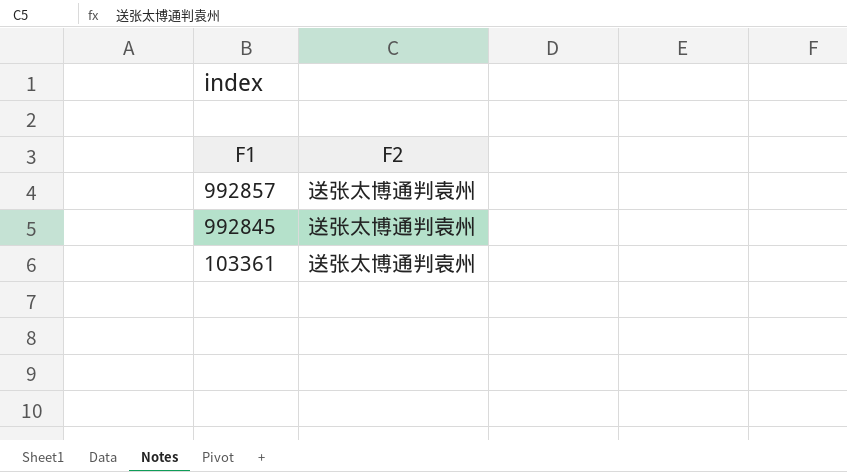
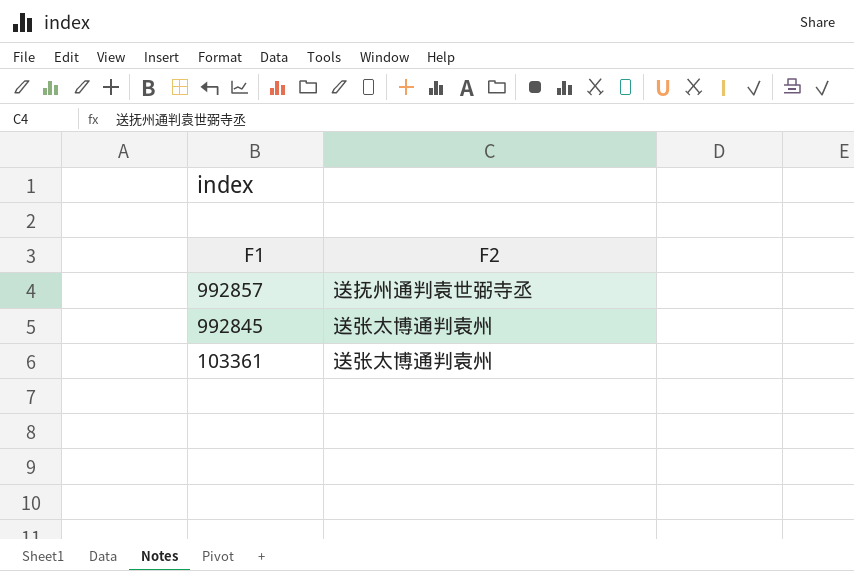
992857 | F2: 送张太博通判袁州 -> 送抚州通判袁世弼寺丞

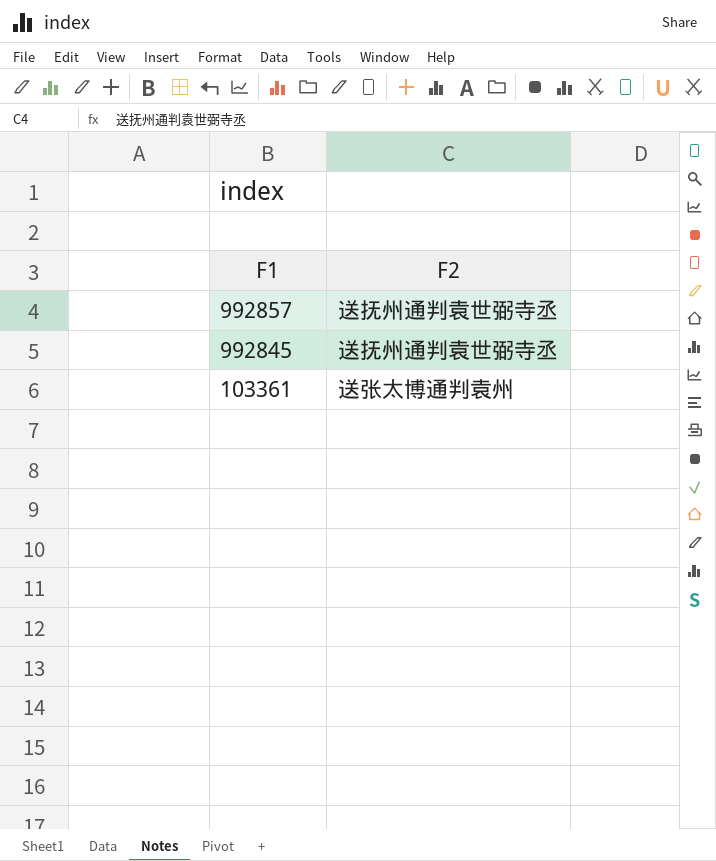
992845 | F2: 送张太博通判袁州 -> 送抚州通判袁世弼寺丞

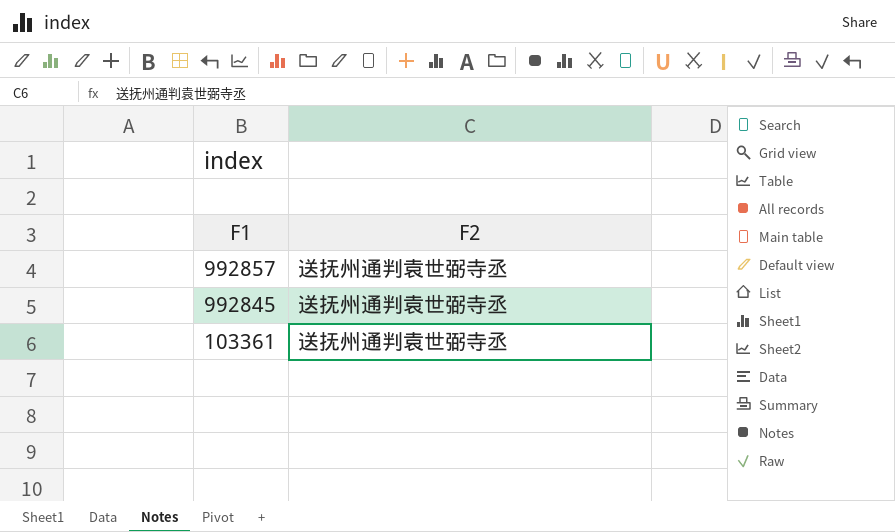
103361 | F2: 送张太博通判袁州 -> 送抚州通判袁世弼寺丞

